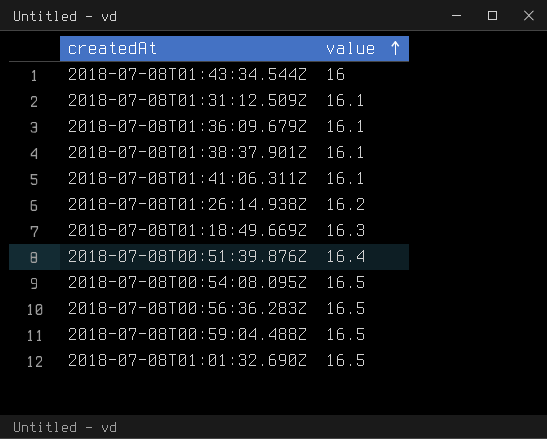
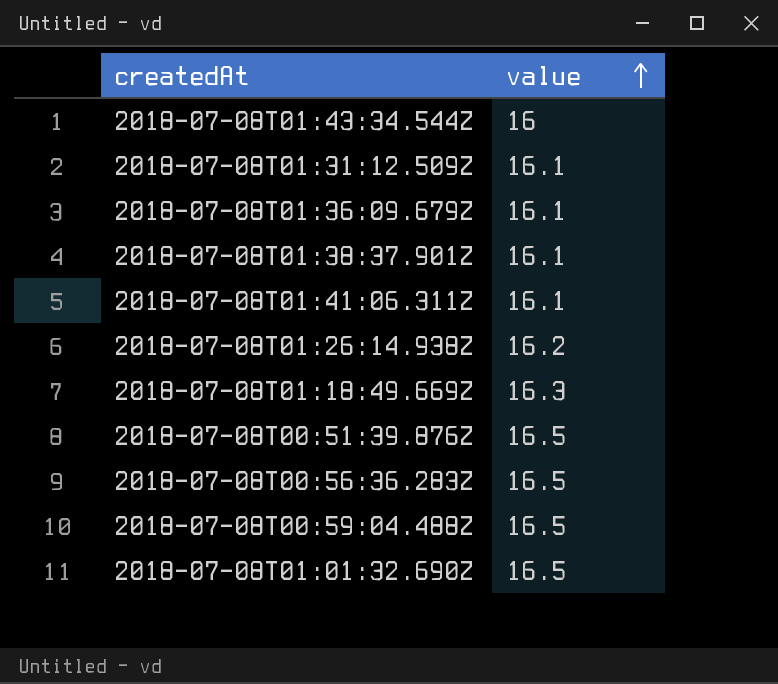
row 2018-07-08T00:54:08.095Z: 16.5 -> none
2018-07-08T00:51:39.876Z | value: 16.4 -> 16.5

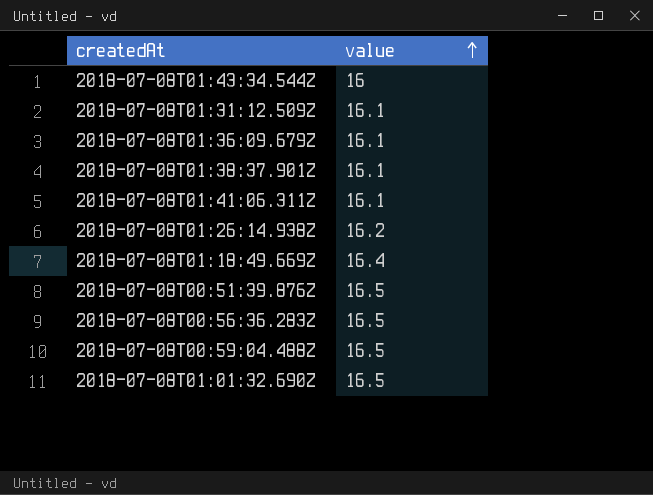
2018-07-08T01:18:49.669Z | value: 16.3 -> 16.4

